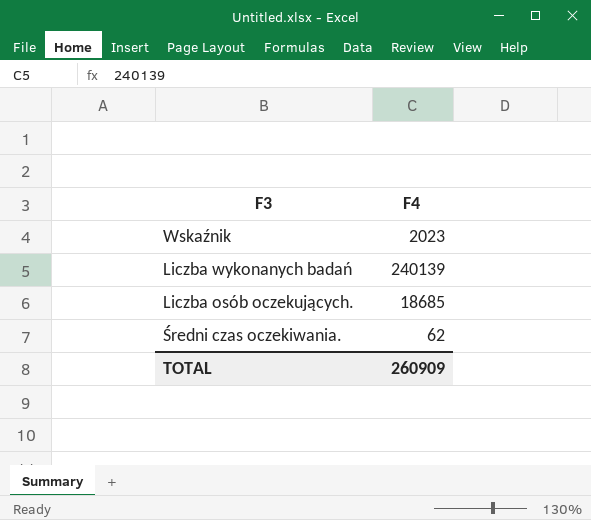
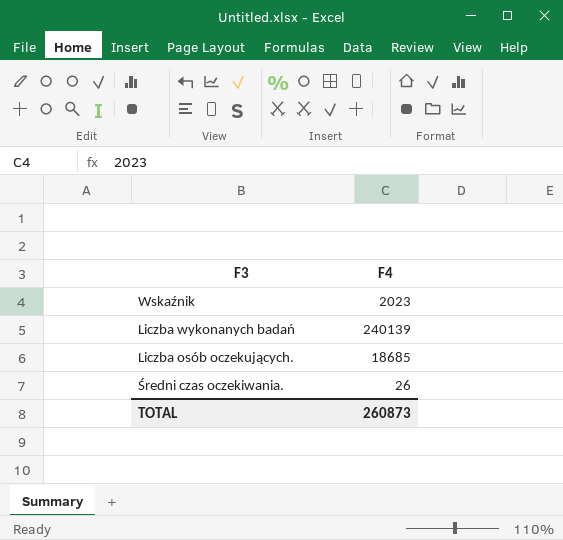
Średni czas oczekiwania. | F4: 62 -> 26
TOTAL | F4: 260909 -> 260873

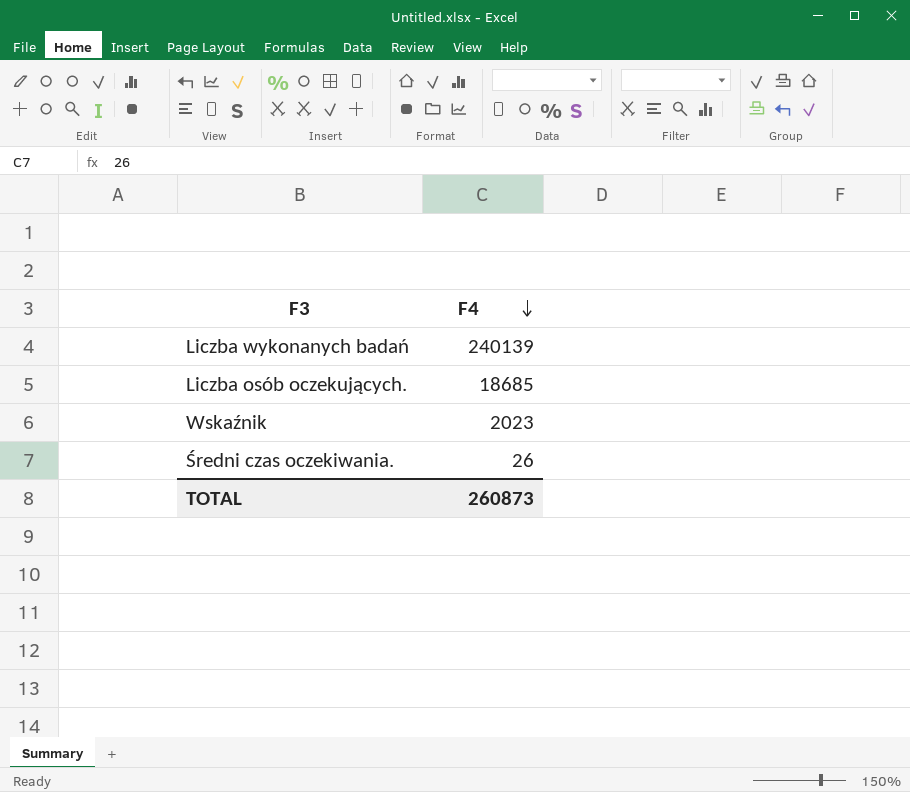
row order: none -> F4 descending

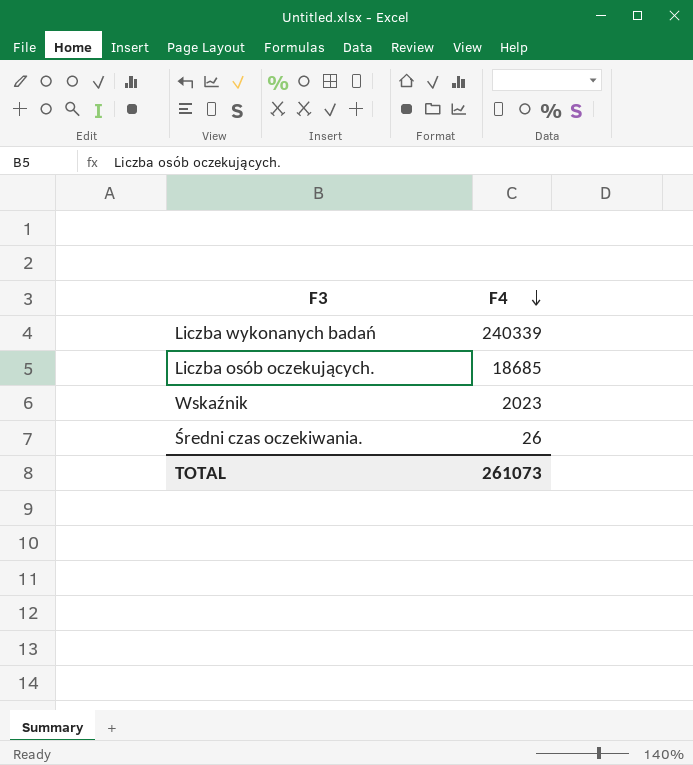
Liczba wykonanych badań | F4: 240139 -> 240339
TOTAL | F4: 260873 -> 261073

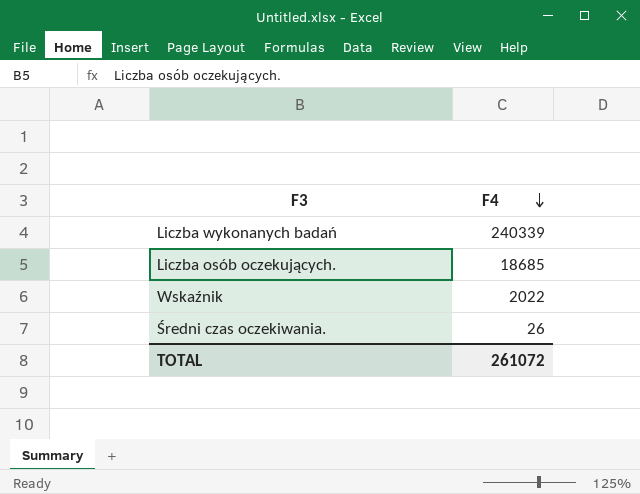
Wskaźnik | F4: 2023 -> 2022
TOTAL | F4: 261073 -> 261072

